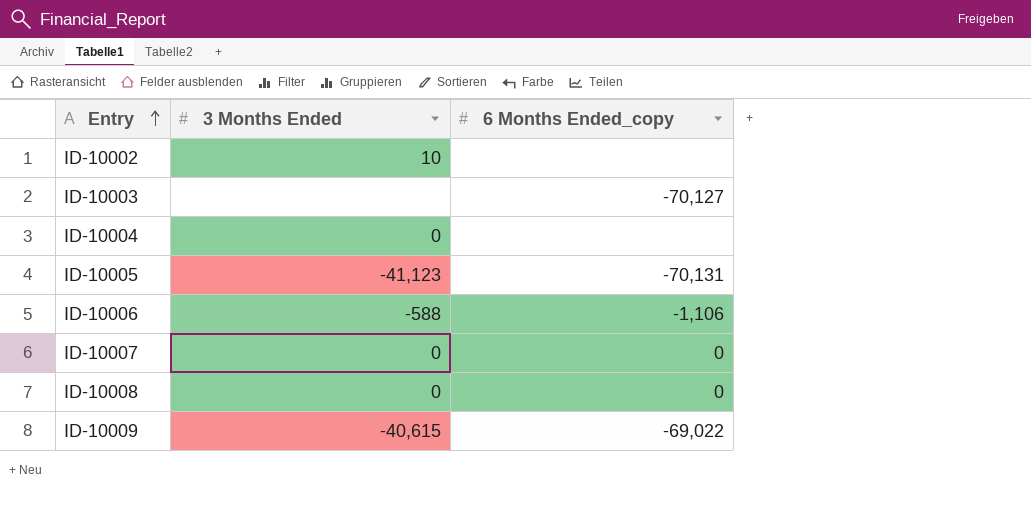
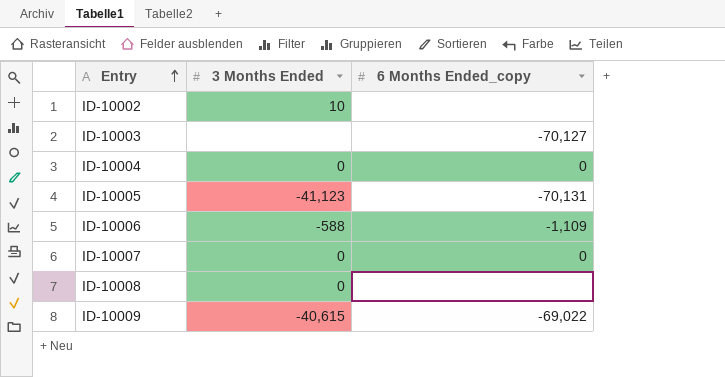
ID-10004 | 6 Months Ended_copy: none -> 0
ID-10006 | 6 Months Ended_copy: -1,106 -> -1,109
ID-10008 | 6 Months Ended_copy: 0 -> none

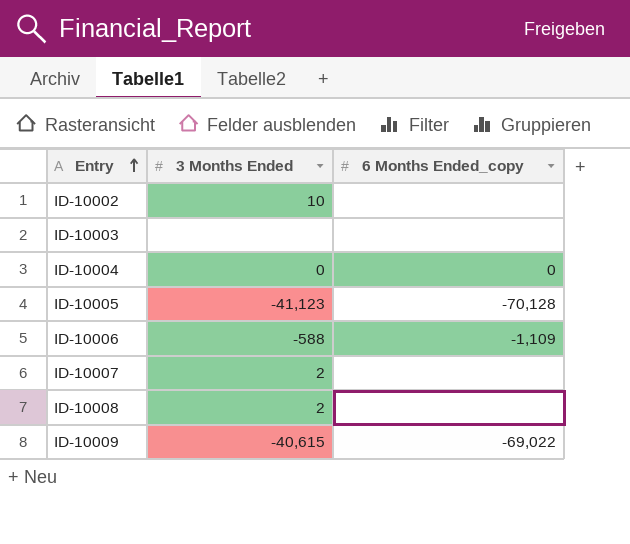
ID-10003 | 6 Months Ended_copy: -70,127 -> none
ID-10005 | 6 Months Ended_copy: -70,131 -> -70,128
ID-10007 | 3 Months Ended: 0 -> 2
ID-10007 | 6 Months Ended_copy: 0 -> none
ID-10008 | 3 Months Ended: 0 -> 2

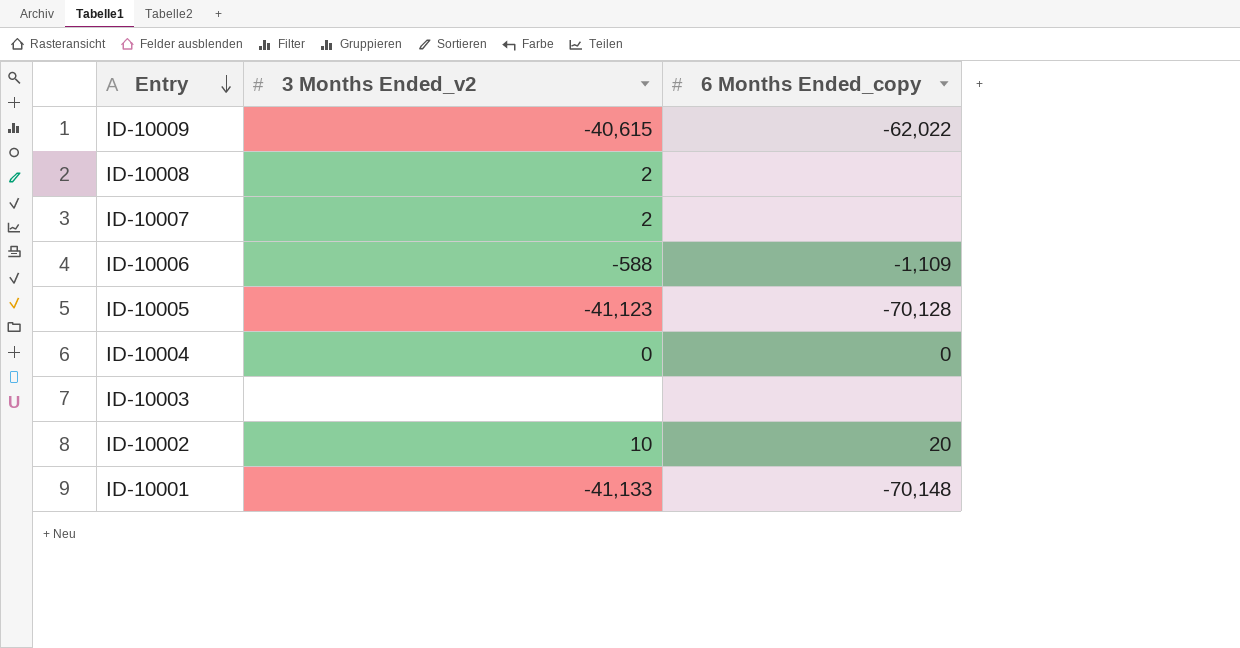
row order: Entry ascending -> Entry descending
column name: 3 Months Ended -> 3 Months Ended_v2
ID-10009 | 6 Months Ended_copy: -69,022 -> -62,022
ID-10002 | 6 Months Ended_copy: none -> 20
row ID-10001: none -> -41,133 | -70,148

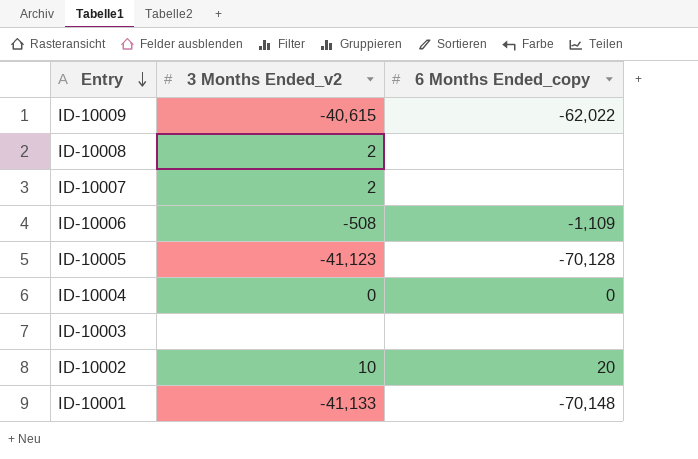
ID-10006 | 3 Months Ended_v2: -588 -> -508

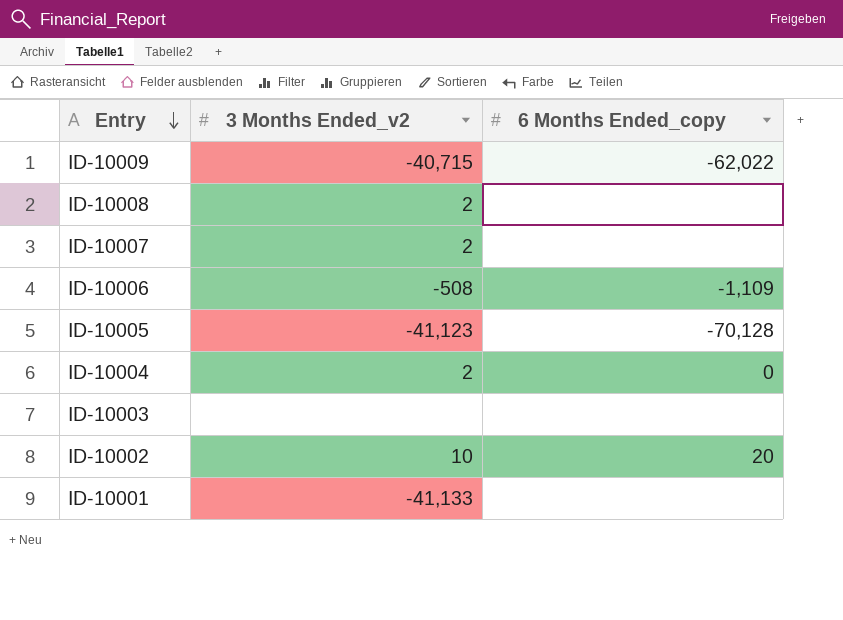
ID-10009 | 3 Months Ended_v2: -40,615 -> -40,715
ID-10004 | 3 Months Ended_v2: 0 -> 2
ID-10001 | 6 Months Ended_copy: -70,148 -> none

